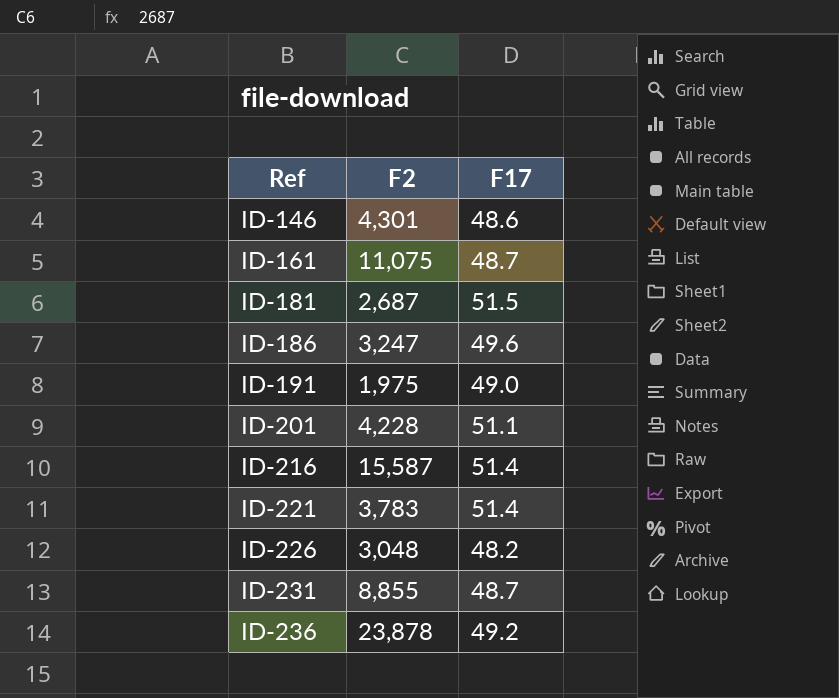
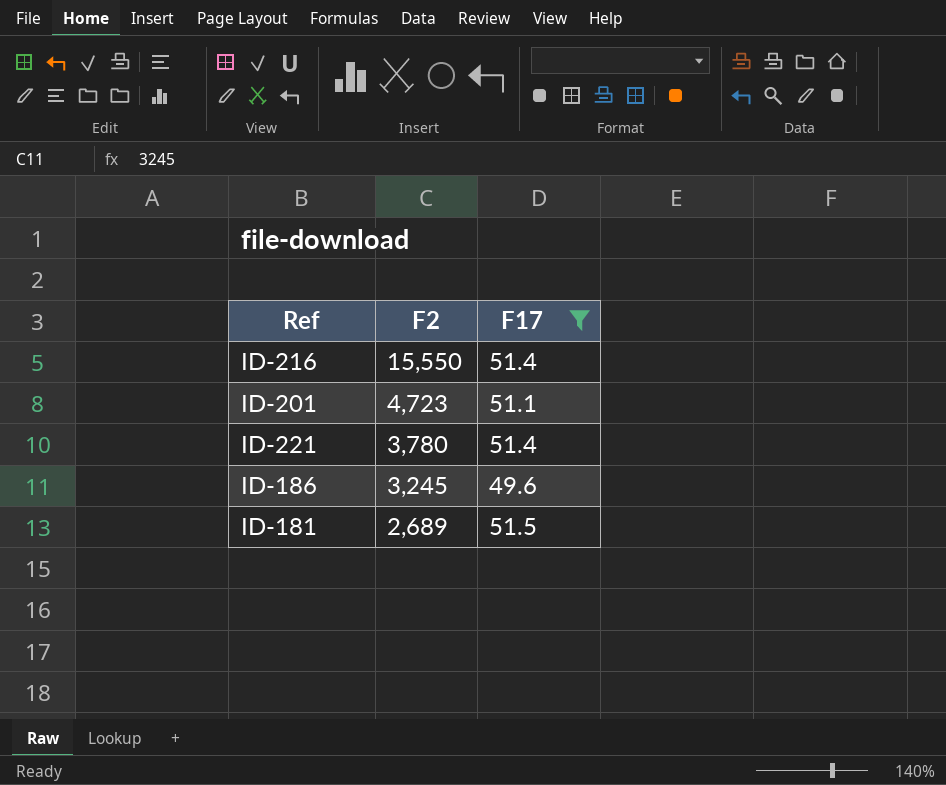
filter: none -> F17 >= 49.6
row order: Ref ascending -> F2 descending
ID-216 | F2: 15,587 -> 15,550
ID-201 | F2: 4,228 -> 4,723
ID-221 | F2: 3,783 -> 3,780
ID-186 | F2: 3,247 -> 3,245
ID-181 | F2: 2,687 -> 2,689

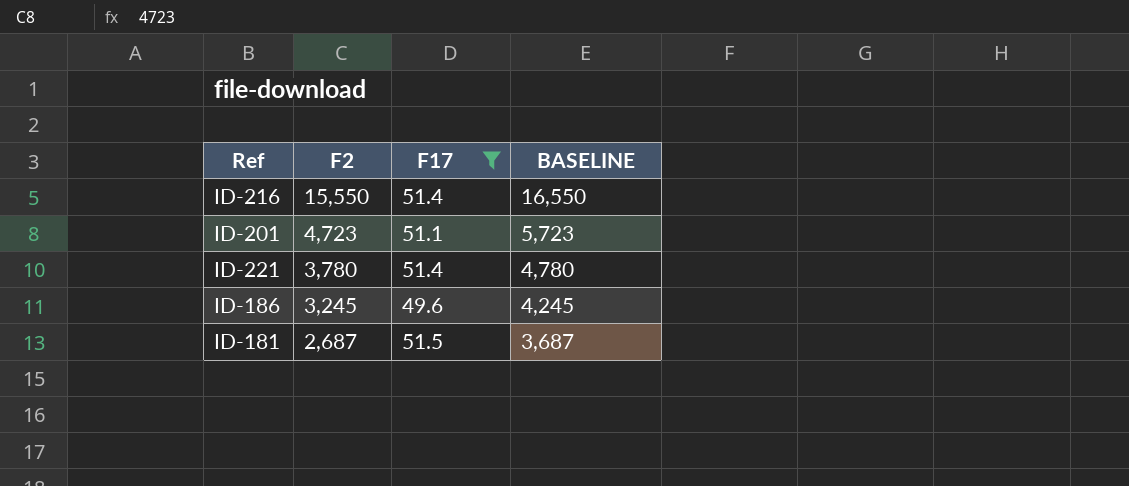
column BASELINE | formula: none -> [F2] + 1000
ID-181 | F2: 2,689 -> 2,687

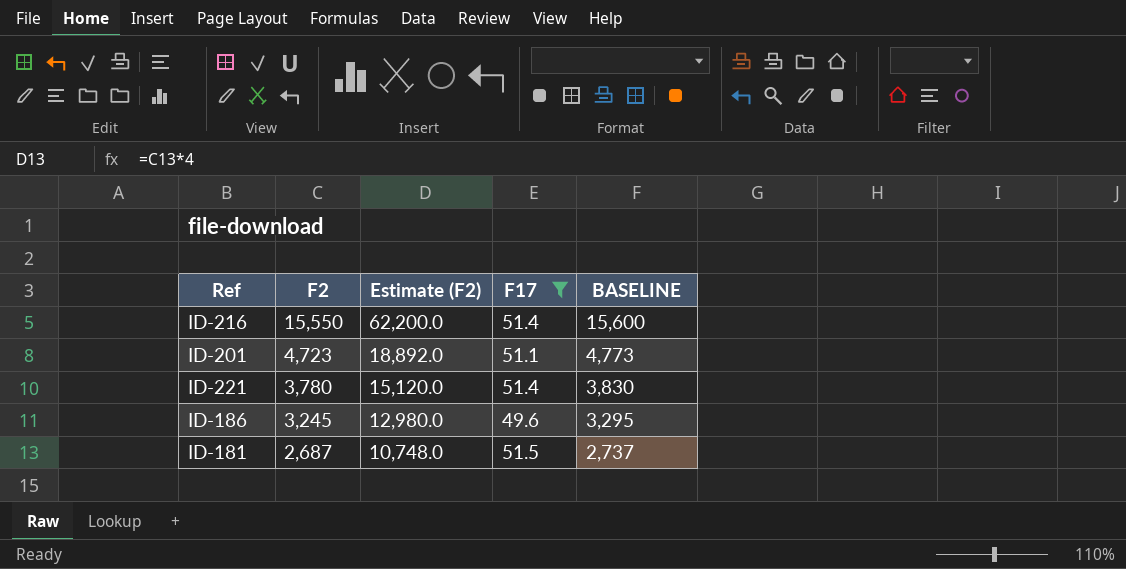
column Estimate (F2) | formula: none -> [F2] * 4
column BASELINE | formula: [F2] + 1000 -> [F2] + 50

